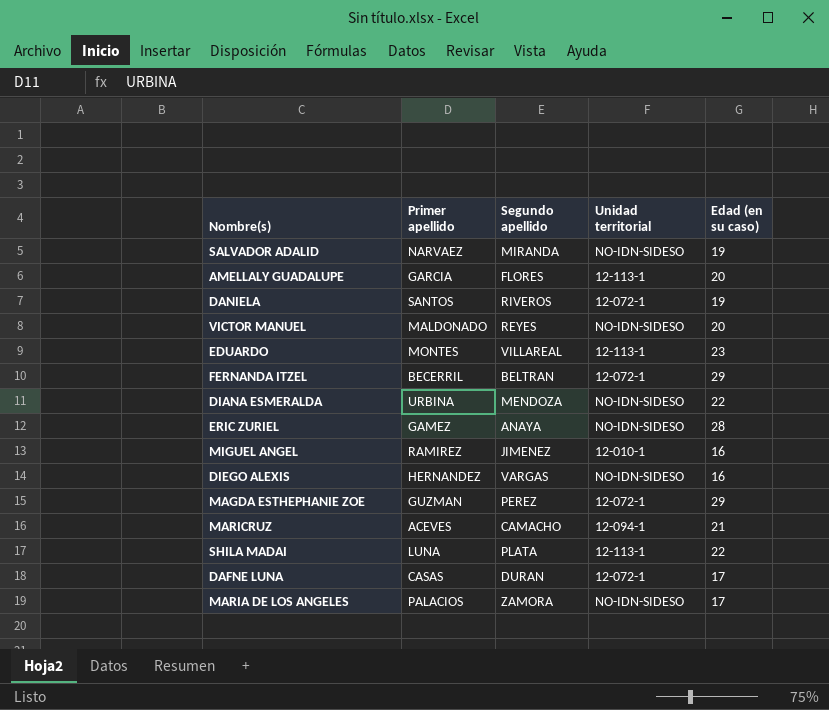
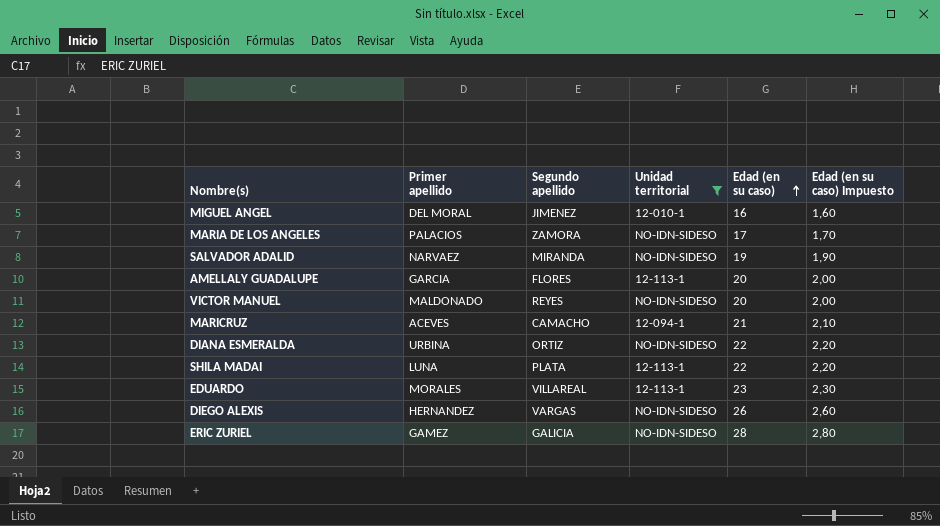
filter: none -> Unidad territorial != 12-072-1
row order: none -> Edad (en su caso) ascending
column Edad (en su caso) Impuesto | formula: none -> [Edad (en su caso)] * 0,1
MIGUEL ANGEL | Primer apellido: RAMIREZ -> DEL MORAL
DIANA ESMERALDA | Segundo apellido: MENDOZA -> ORTIZ
EDUARDO | Primer apellido: MONTES -> MORALES
DIEGO ALEXIS | Edad (en su caso): 16 -> 26
ERIC ZURIEL | Segundo apellido: ANAYA -> GALICIA

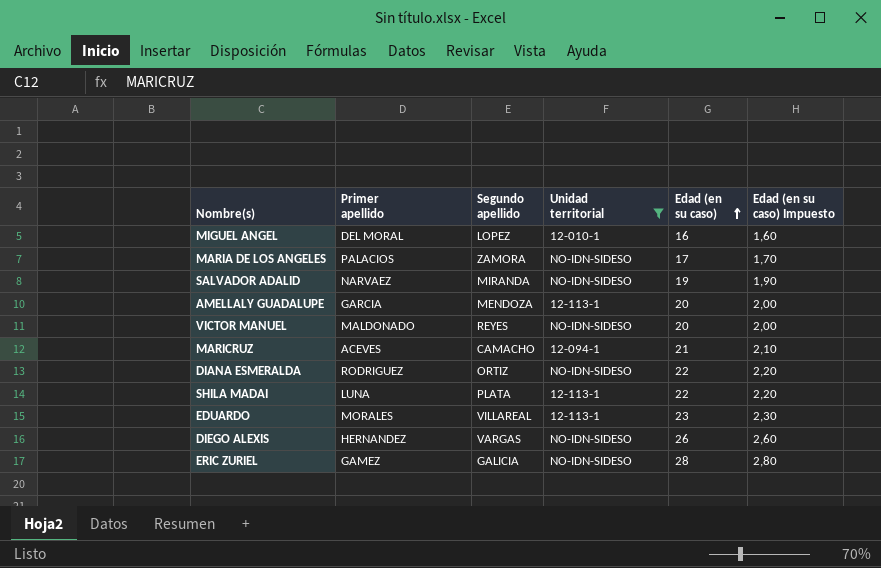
MIGUEL ANGEL | Segundo apellido: JIMENEZ -> LOPEZ
AMELLALY GUADALUPE | Segundo apellido: FLORES -> MENDOZA
DIANA ESMERALDA | Primer apellido: URBINA -> RODRIGUEZ

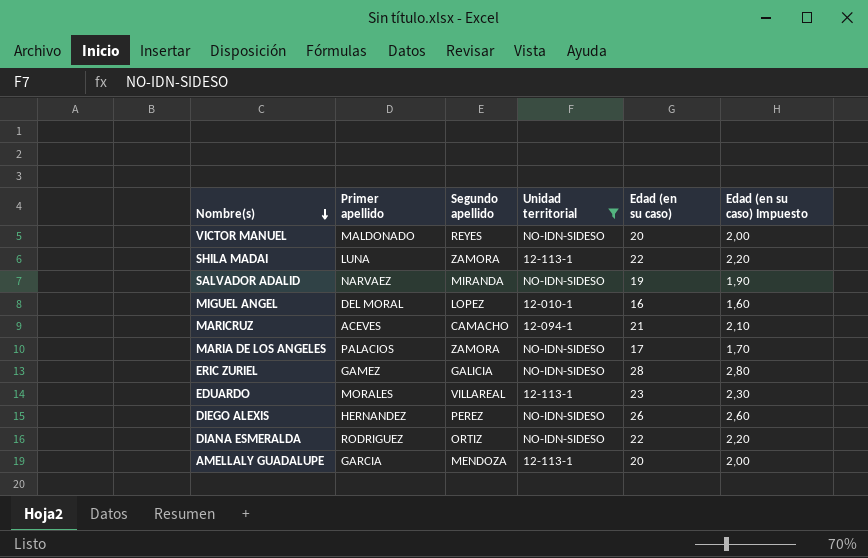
row order: Edad (en su caso) ascending -> Nombre(s) descending
SHILA MADAI | Segundo apellido: PLATA -> ZAMORA
DIEGO ALEXIS | Segundo apellido: VARGAS -> PEREZ

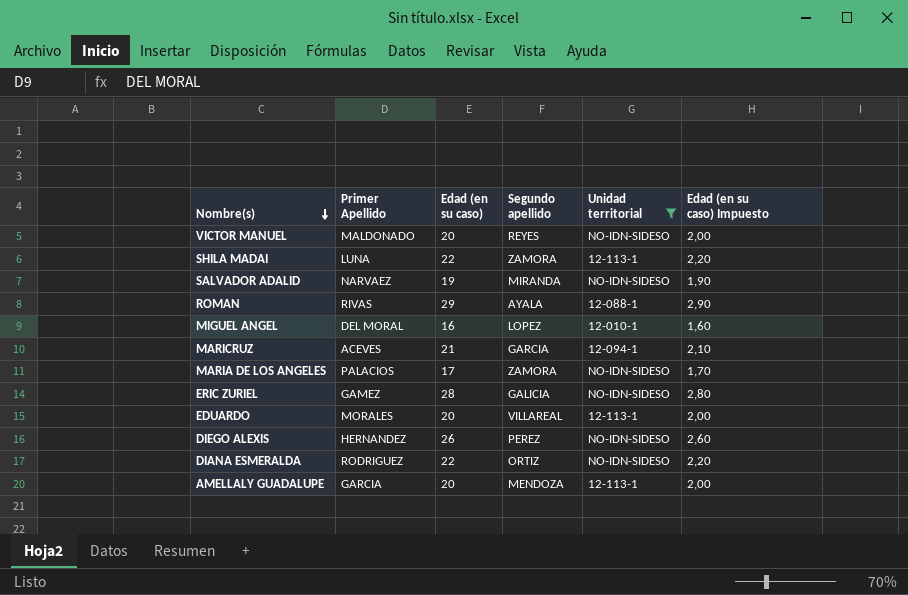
column name: Primer apellido -> Primer Apellido
column Edad (en su caso) | position: 5 -> 3
row ROMAN: none -> RIVAS | 29 | AYALA | 12-088-1 | 2,90
MARICRUZ | Segundo apellido: CAMACHO -> GARCIA
EDUARDO | Edad (en su caso): 23 -> 20
EDUARDO | Edad (en su caso) Impuesto: 2,30 -> 2,00

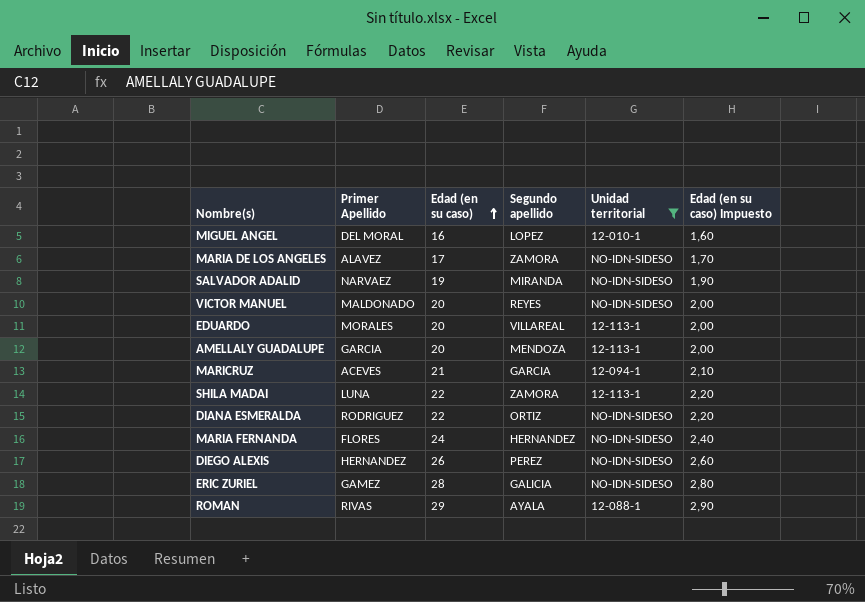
row order: Nombre(s) descending -> Edad (en su caso) ascending
MARIA DE LOS ANGELES | Primer Apellido: PALACIOS -> ALAVEZ
row MARIA FERNANDA: none -> FLORES | 24 | HERNANDEZ | NO-IDN-SIDESO | 2,40

